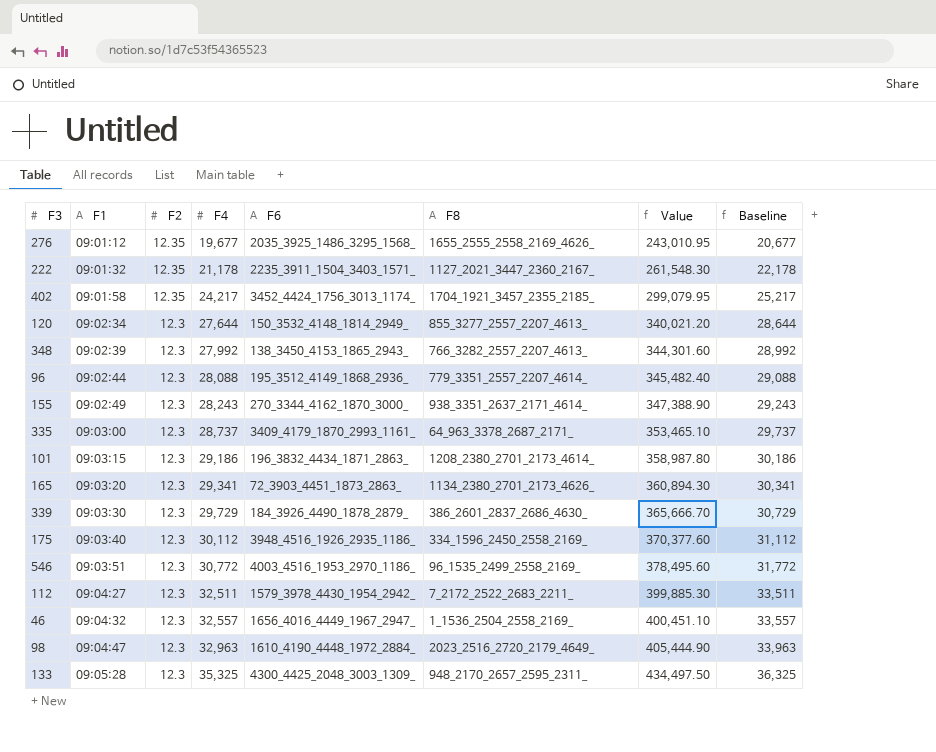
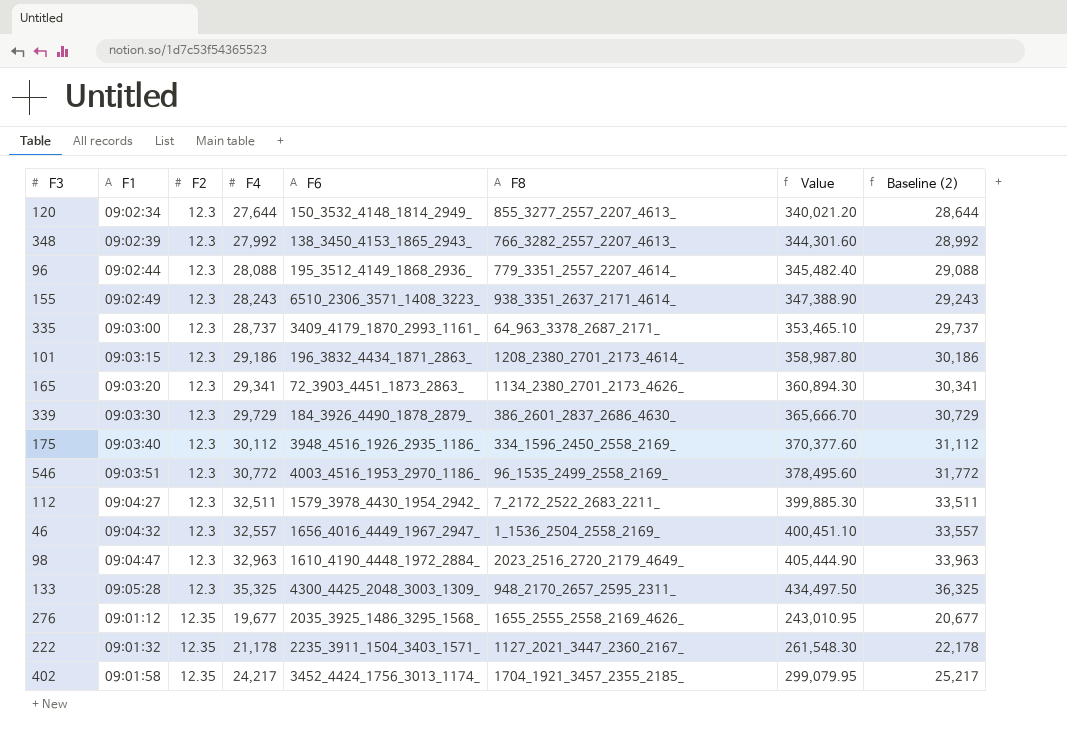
row order: F1 ascending -> F2 ascending
column name: Baseline -> Baseline (2)
155 | F6: 270_3344_4162_1870_3000_ -> 6510_2306_3571_1408_3223_

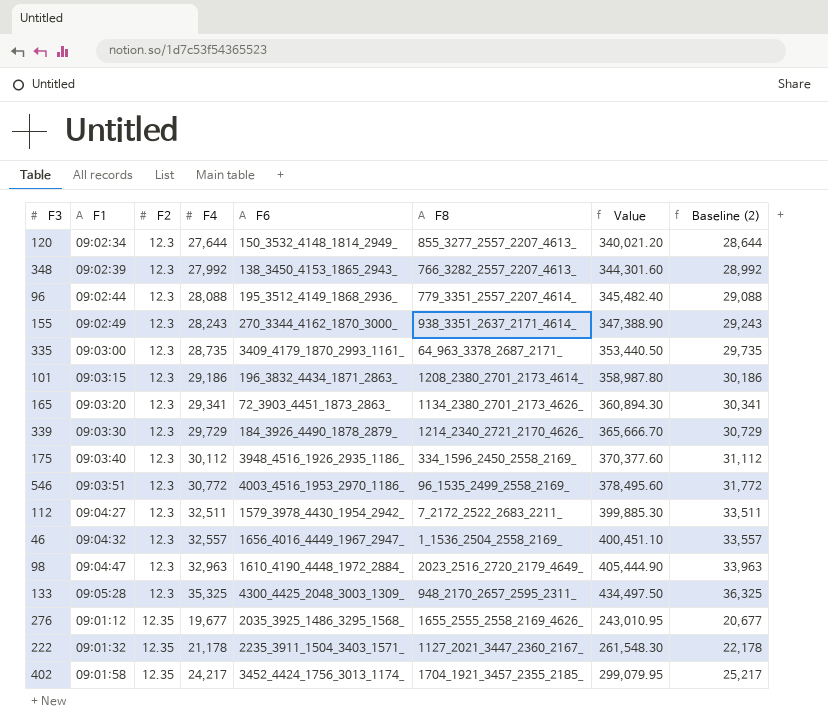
155 | F6: 6510_2306_3571_1408_3223_ -> 270_3344_4162_1870_3000_
335 | F4: 28,737 -> 28,735
335 | Value: 353,465.10 -> 353,440.50
335 | Baseline (2): 29,737 -> 29,735
339 | F8: 386_2601_2837_2686_4630_ -> 1214_2340_2721_2170_4626_

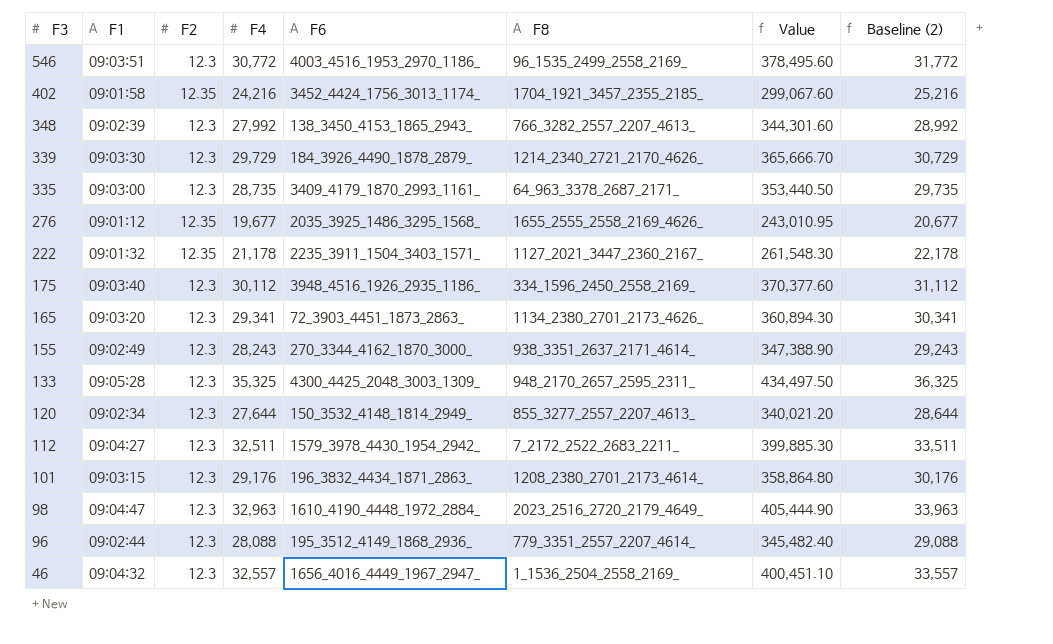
row order: F2 ascending -> F3 descending
402 | F4: 24,217 -> 24,216
402 | Value: 299,079.95 -> 299,067.60
402 | Baseline (2): 25,217 -> 25,216
101 | F4: 29,186 -> 29,176
101 | Value: 358,987.80 -> 358,864.80
101 | Baseline (2): 30,186 -> 30,176

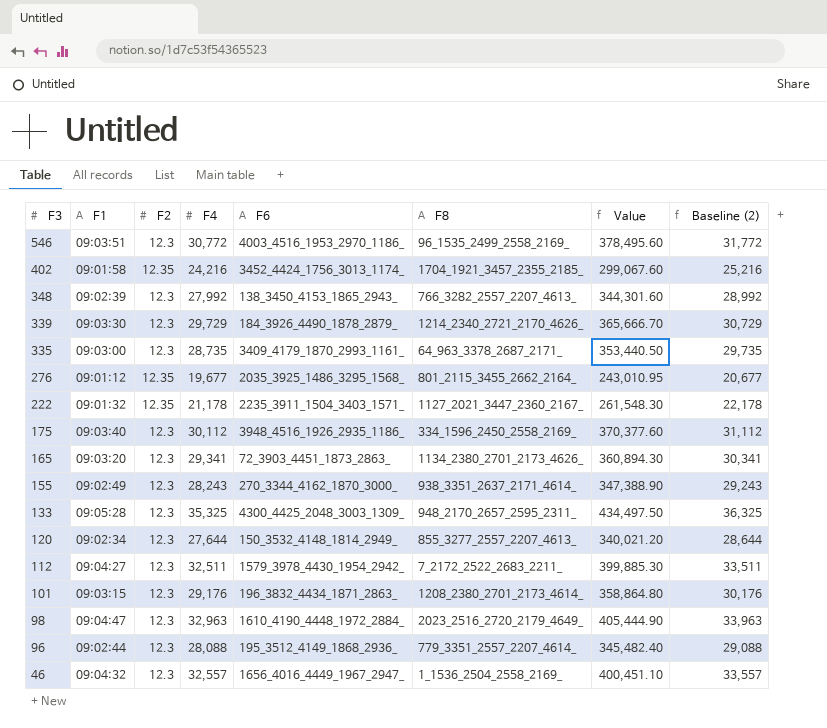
276 | F8: 1655_2555_2558_2169_4626_ -> 801_2115_3455_2662_2164_

